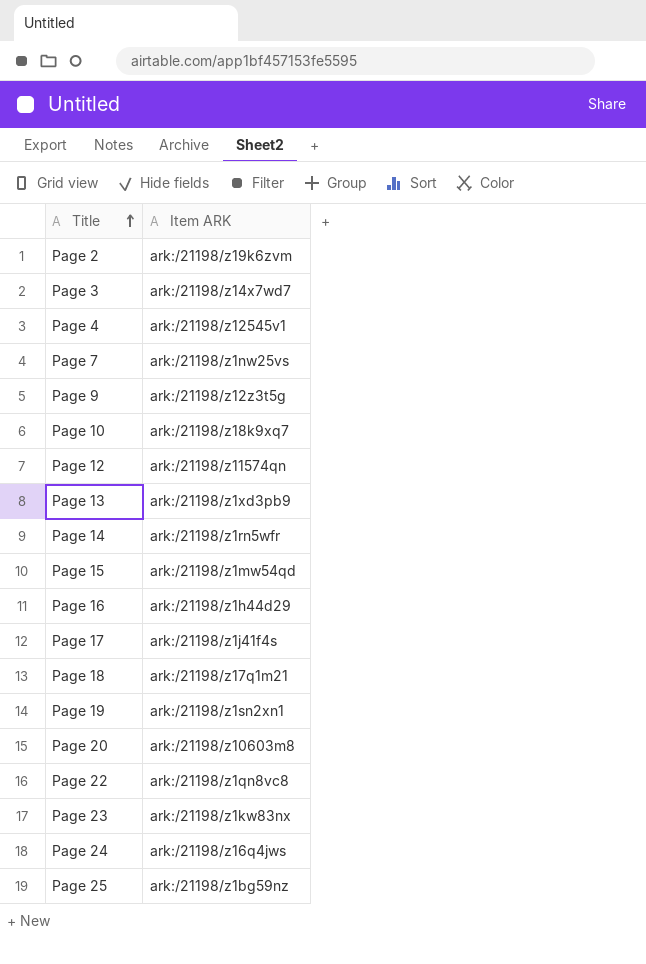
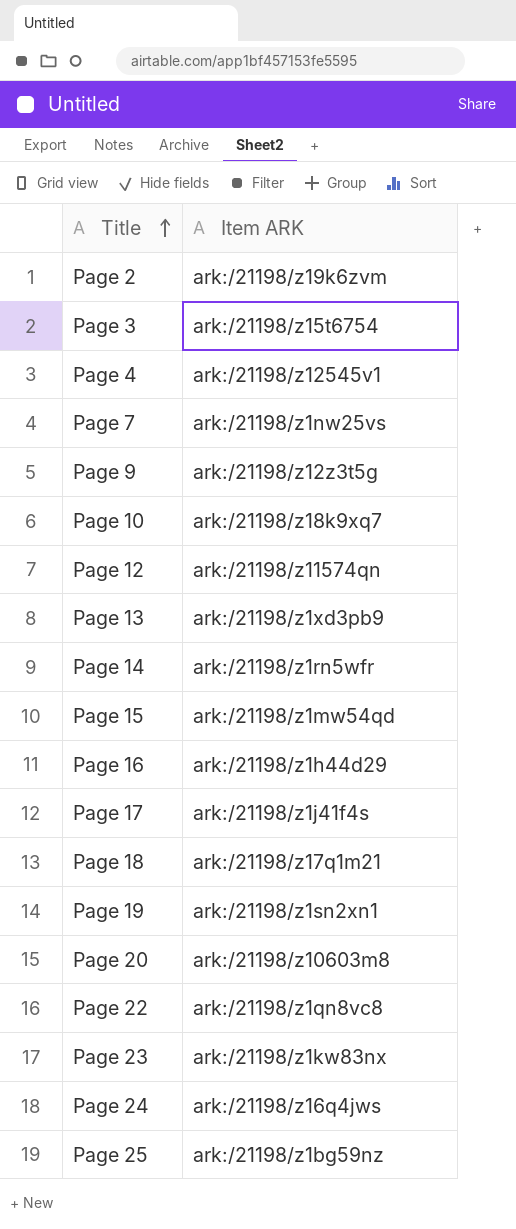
Page 3 | Item ARK: ark:/21198/z14x7wd7 -> ark:/21198/z15t6754

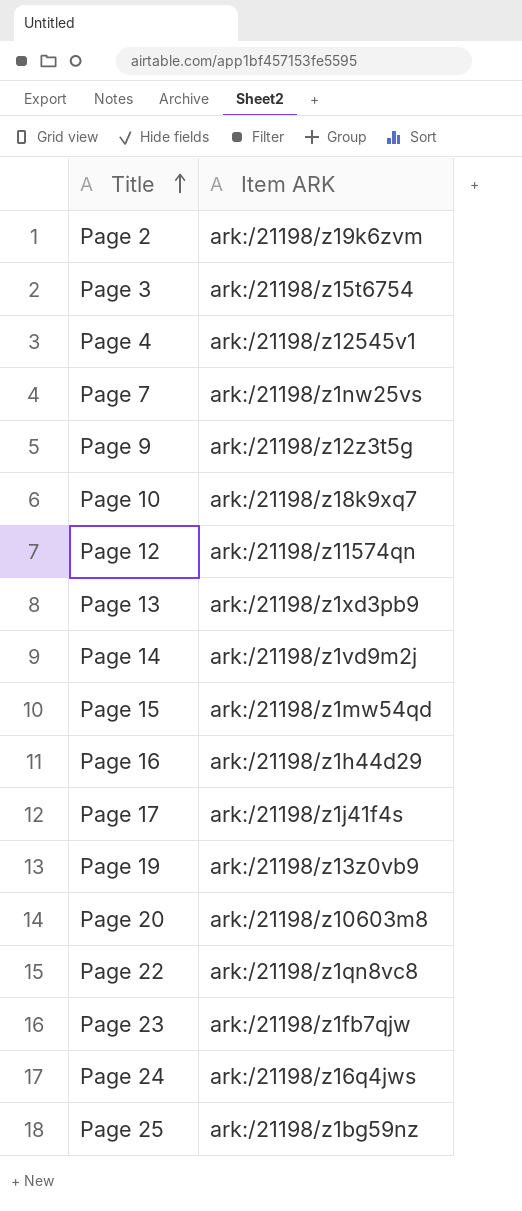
row Page 18: ark:/21198/z17q1m21 -> none
Page 14 | Item ARK: ark:/21198/z1rn5wfr -> ark:/21198/z1vd9m2j
Page 19 | Item ARK: ark:/21198/z1sn2xn1 -> ark:/21198/z13z0vb9
Page 23 | Item ARK: ark:/21198/z1kw83nx -> ark:/21198/z1fb7qjw

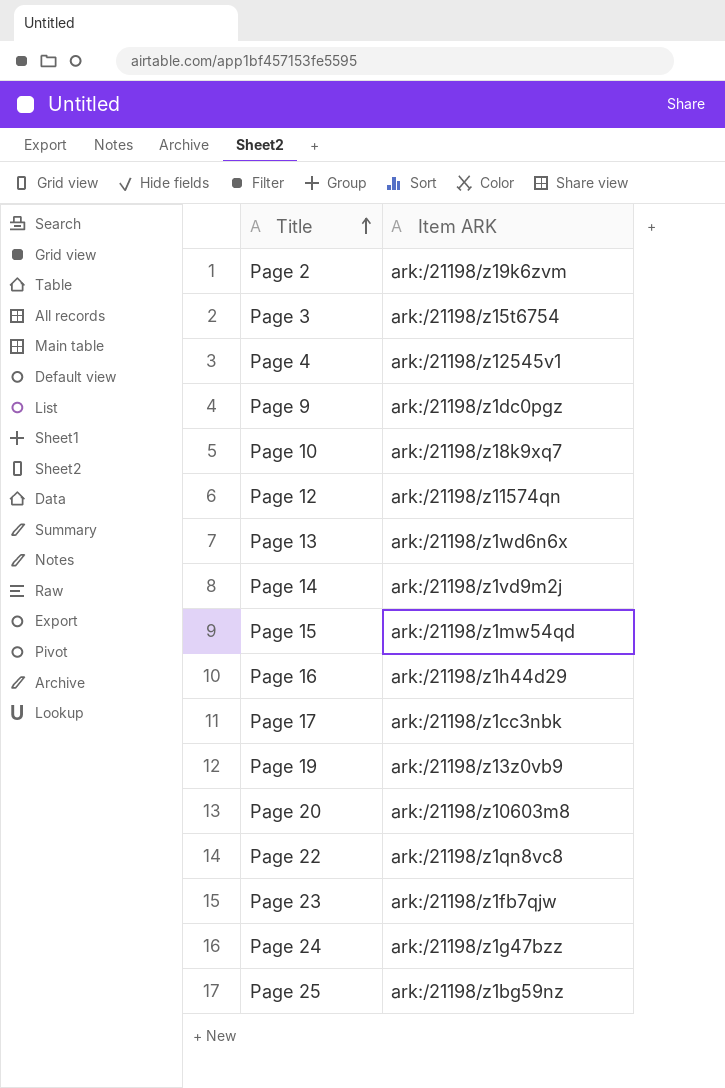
row Page 7: ark:/21198/z1nw25vs -> none
Page 9 | Item ARK: ark:/21198/z12z3t5g -> ark:/21198/z1dc0pgz
Page 13 | Item ARK: ark:/21198/z1xd3pb9 -> ark:/21198/z1wd6n6x
Page 17 | Item ARK: ark:/21198/z1j41f4s -> ark:/21198/z1cc3nbk
Page 24 | Item ARK: ark:/21198/z16q4jws -> ark:/21198/z1g47bzz

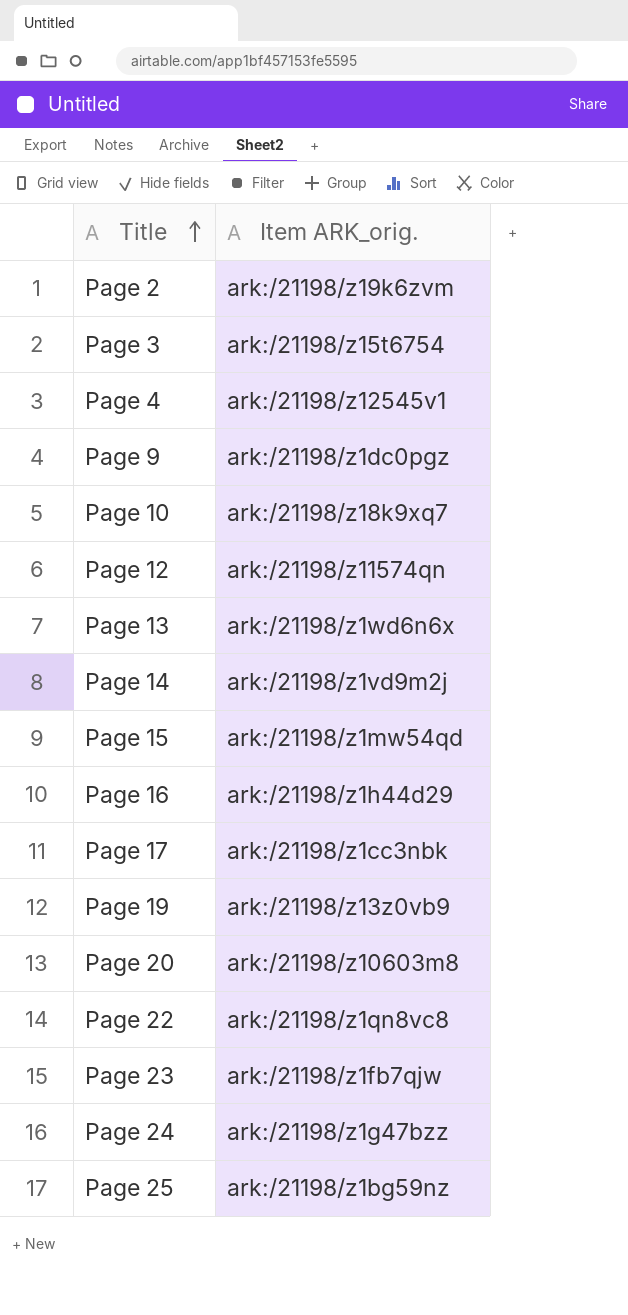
column name: Item ARK -> Item ARK_orig.

